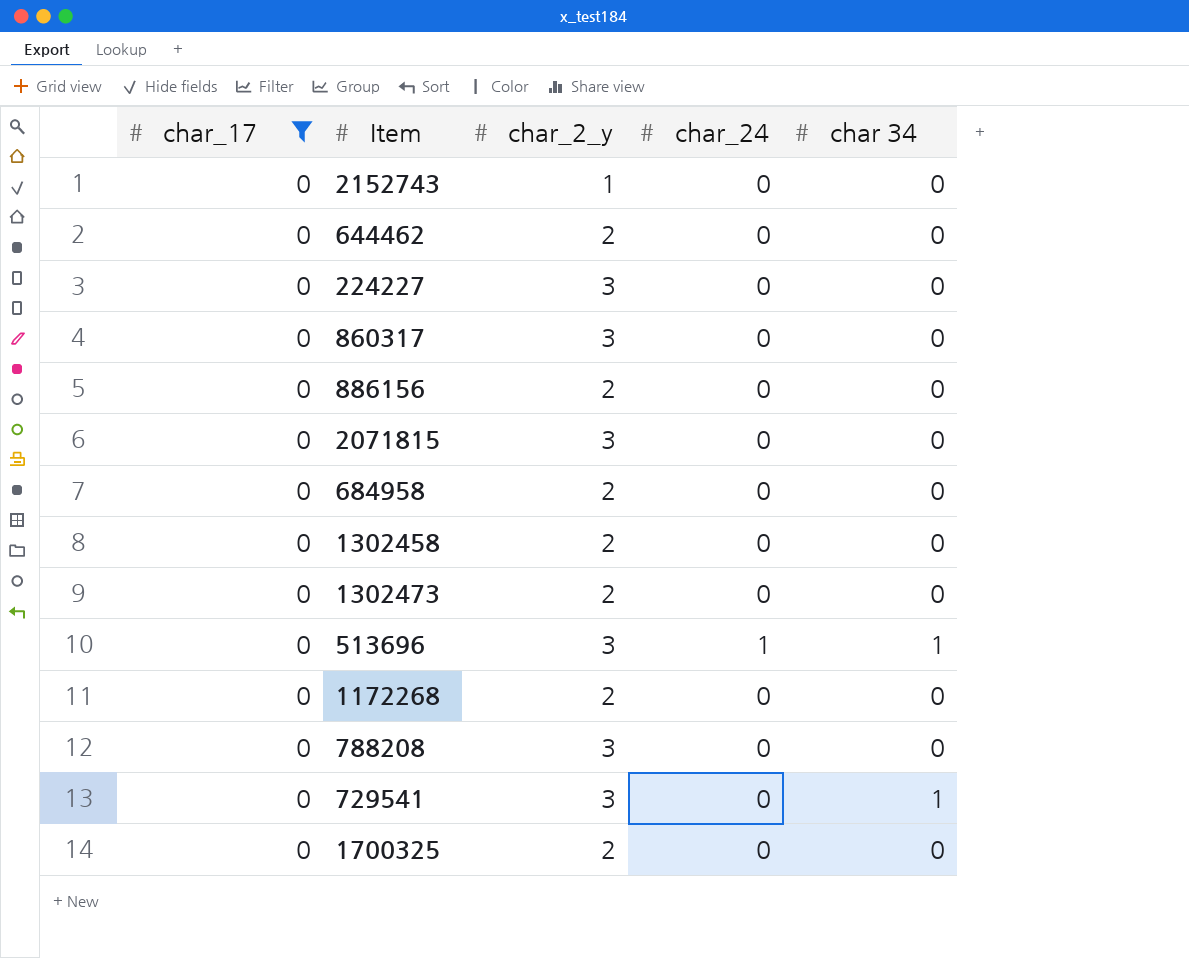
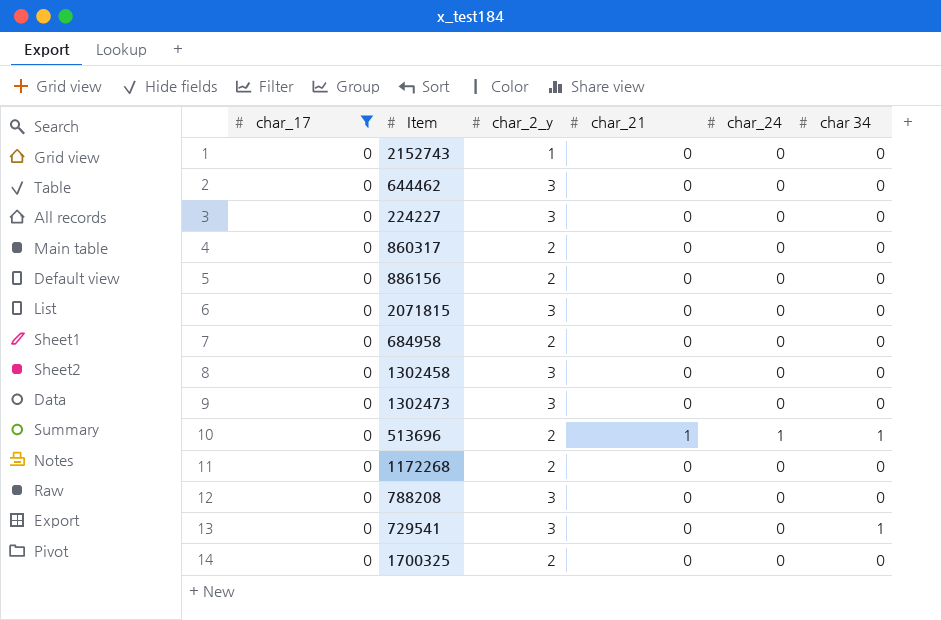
column char_21 | position: none -> 4
644462 | char_2_y: 2 -> 3
860317 | char_2_y: 3 -> 2
1302458 | char_2_y: 2 -> 3
1302473 | char_2_y: 2 -> 3
513696 | char_2_y: 3 -> 2

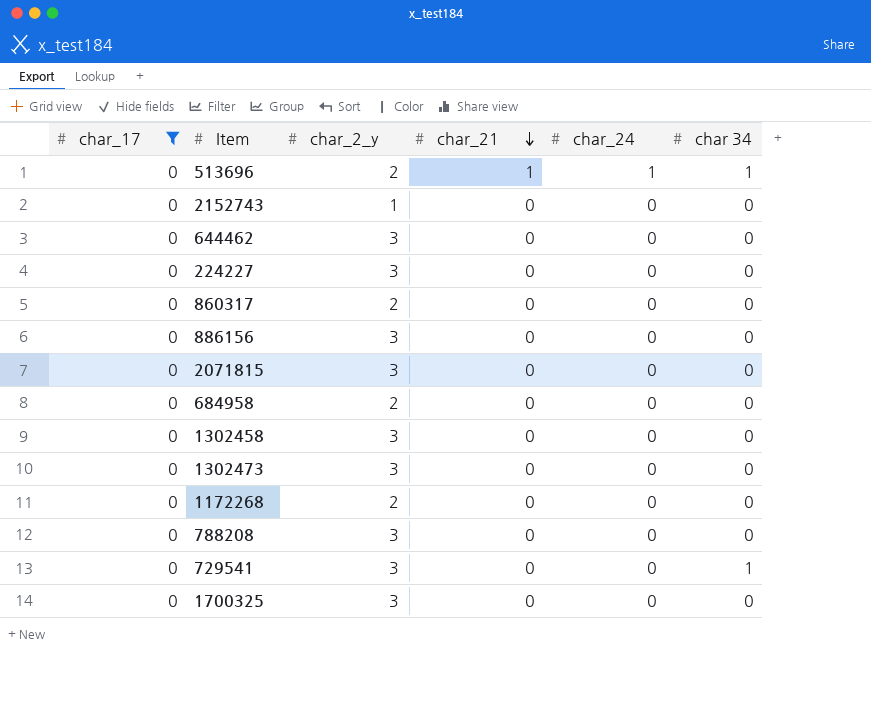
row order: none -> char_21 descending
886156 | char_2_y: 2 -> 3
1700325 | char_2_y: 2 -> 3

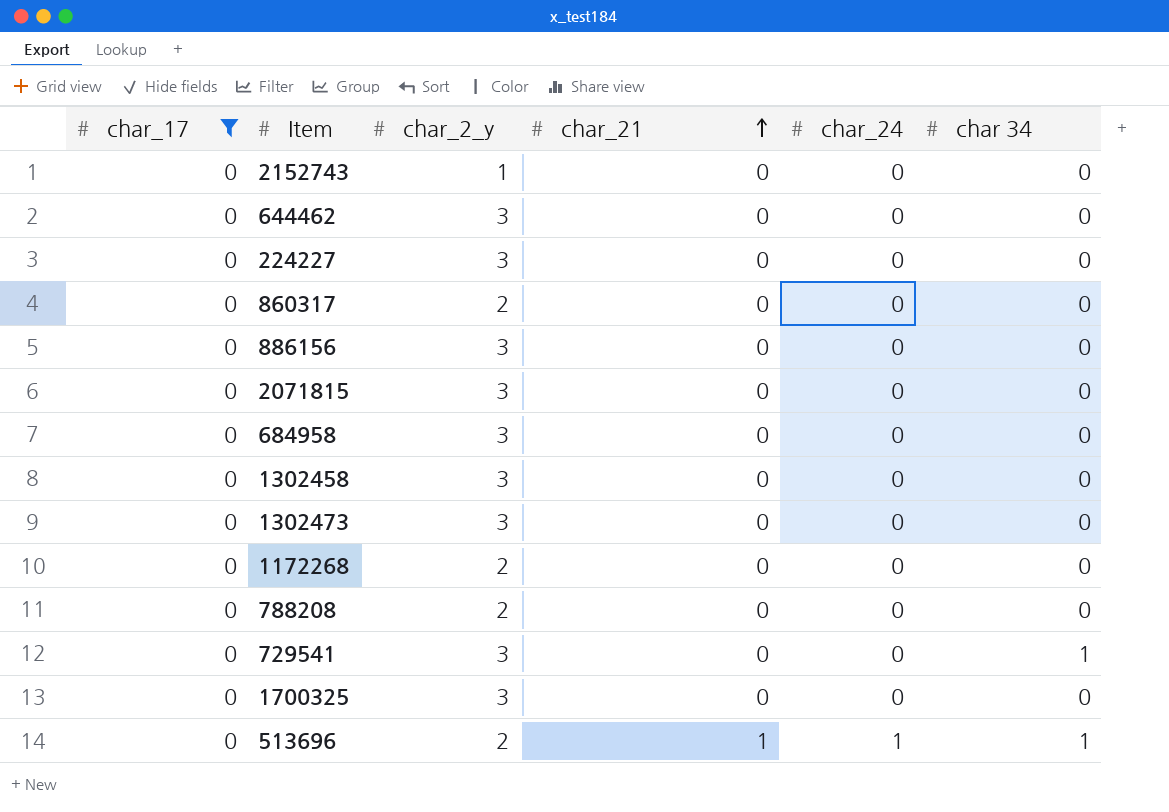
row order: char_21 descending -> char_21 ascending
684958 | char_2_y: 2 -> 3
788208 | char_2_y: 3 -> 2

